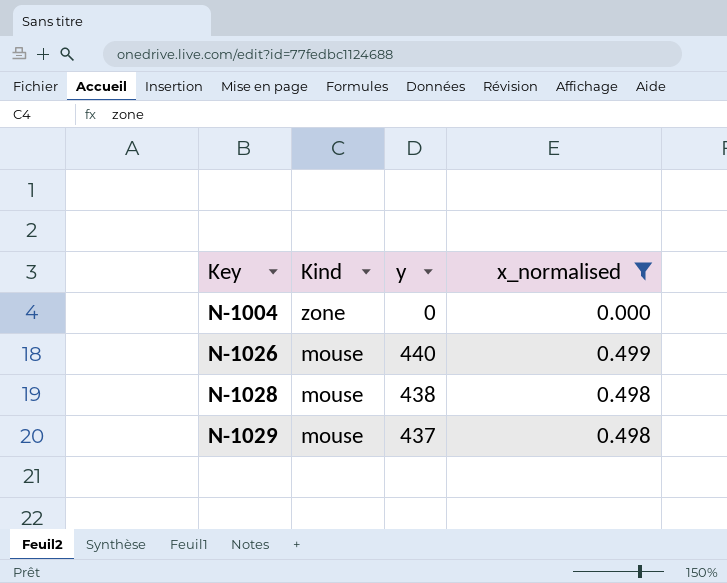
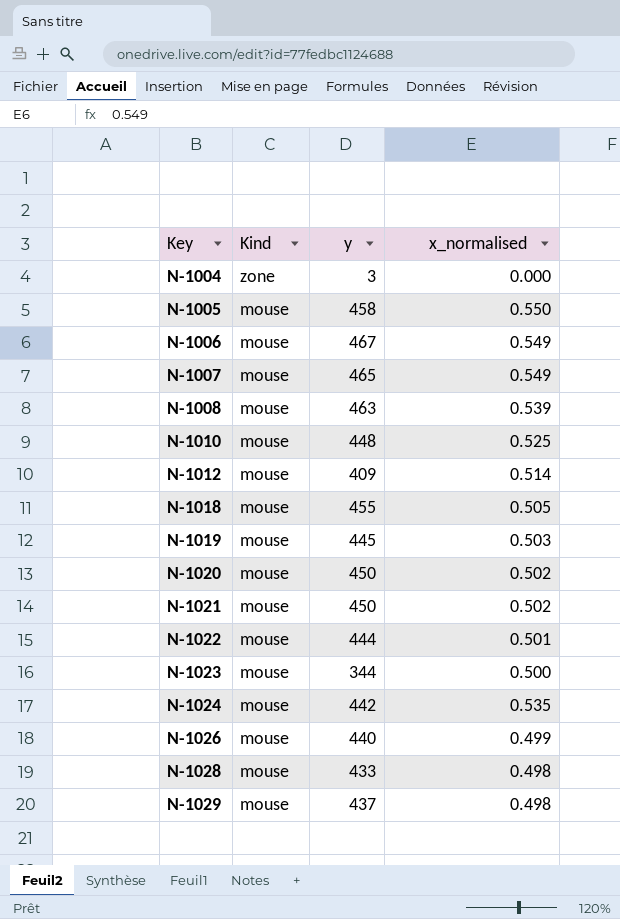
filter: x_normalised <= 0.499 -> none
N-1004 | y: 0 -> 3
N-1028 | y: 438 -> 433

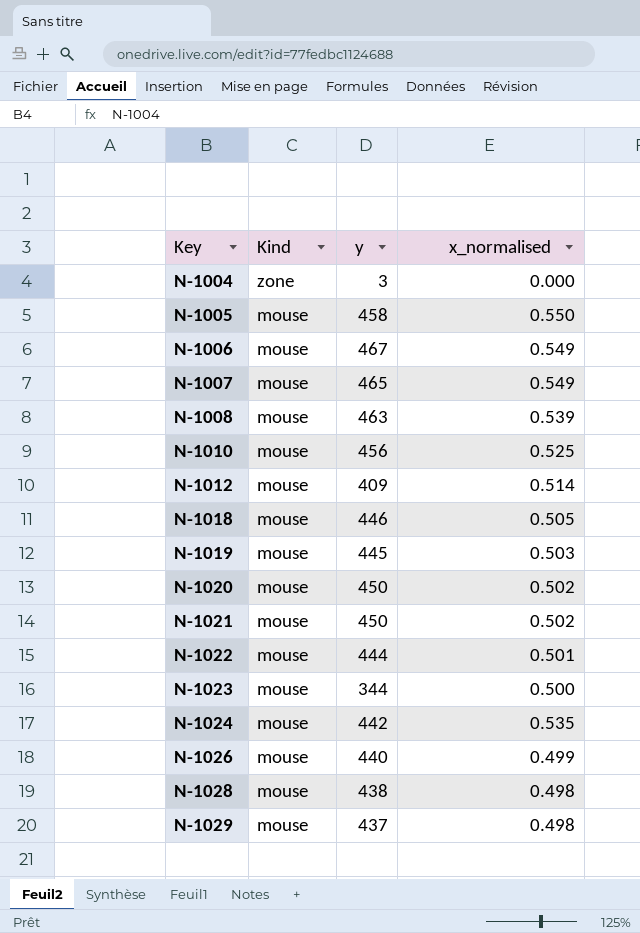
N-1010 | y: 448 -> 456
N-1018 | y: 455 -> 446
N-1028 | y: 433 -> 438

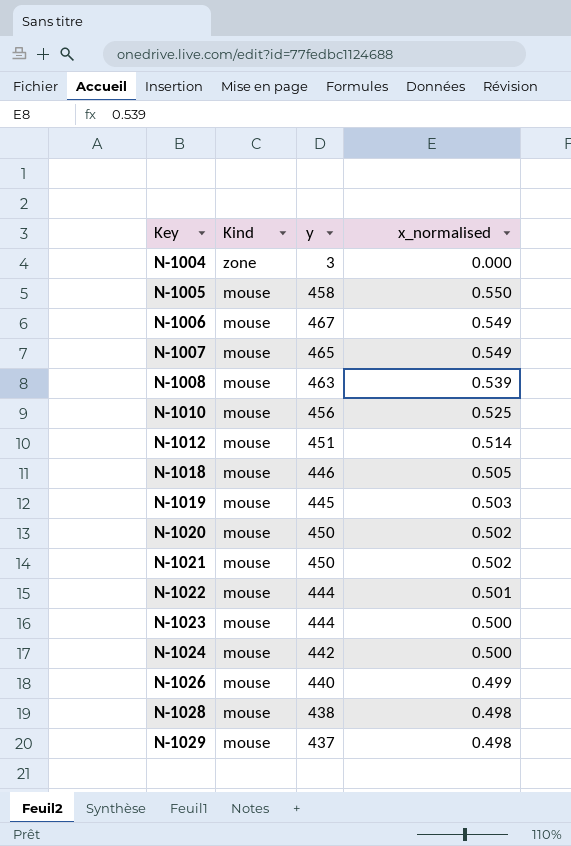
N-1012 | y: 409 -> 451
N-1023 | y: 344 -> 444
N-1024 | x_normalised: 0.535 -> 0.500

